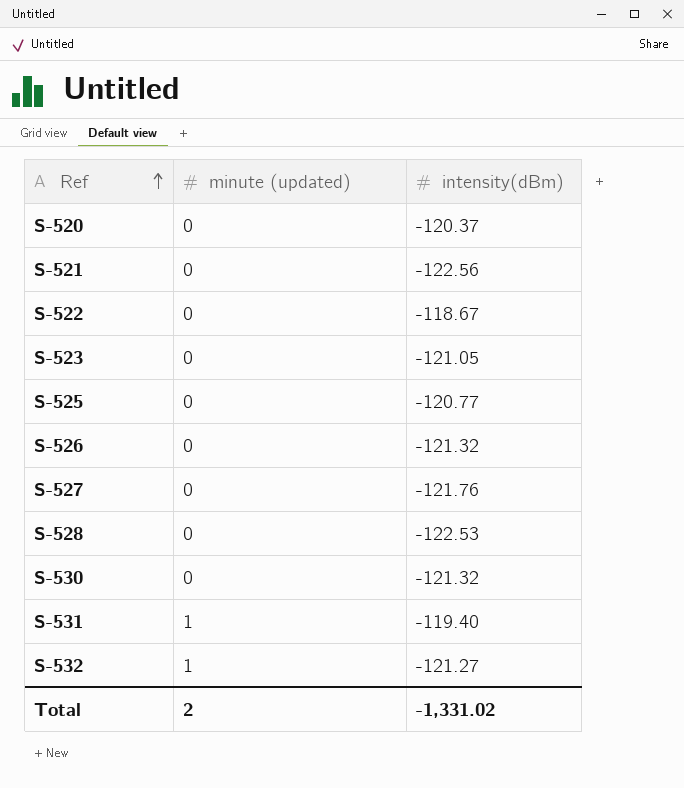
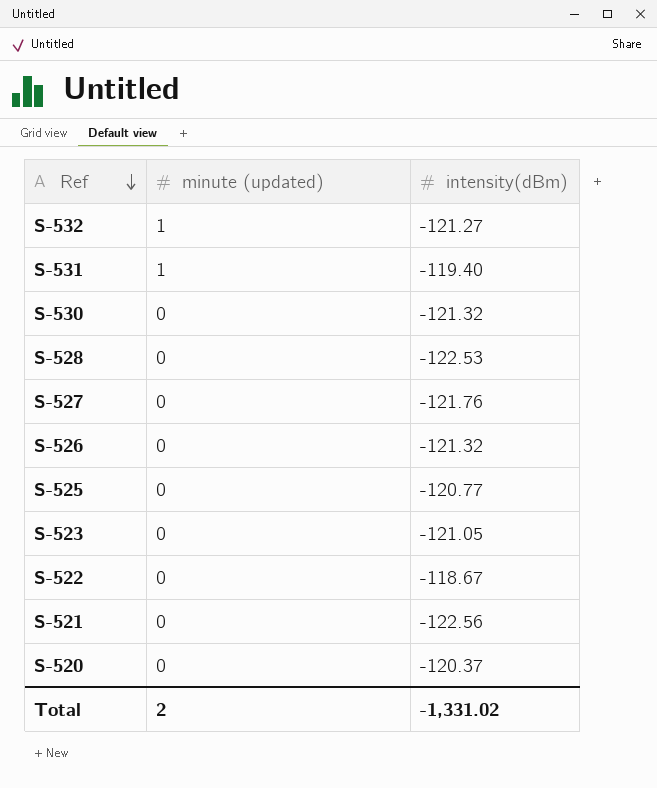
row order: Ref ascending -> Ref descending

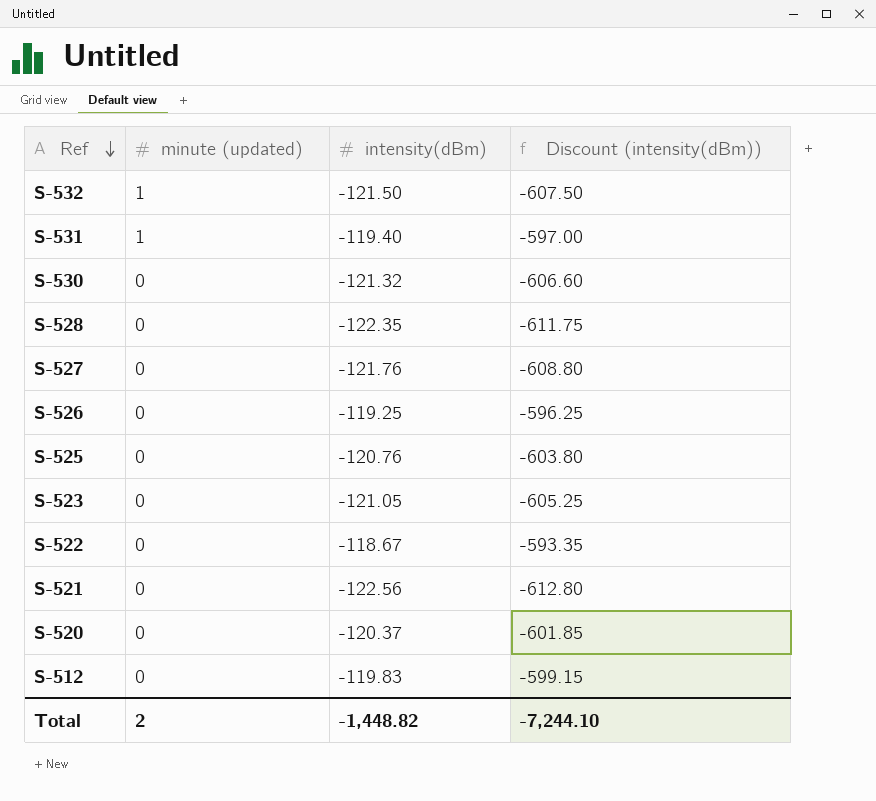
column Discount (intensity(dBm)) | formula: none -> [intensity(dBm)] * 5
S-532 | intensity(dBm): -121.27 -> -121.50
S-528 | intensity(dBm): -122.53 -> -122.35
S-526 | intensity(dBm): -121.32 -> -119.25
S-525 | intensity(dBm): -120.77 -> -120.76
row S-512: none -> 0 | -119.83 | -599.15
Total | intensity(dBm): -1,331.02 -> -1,448.82

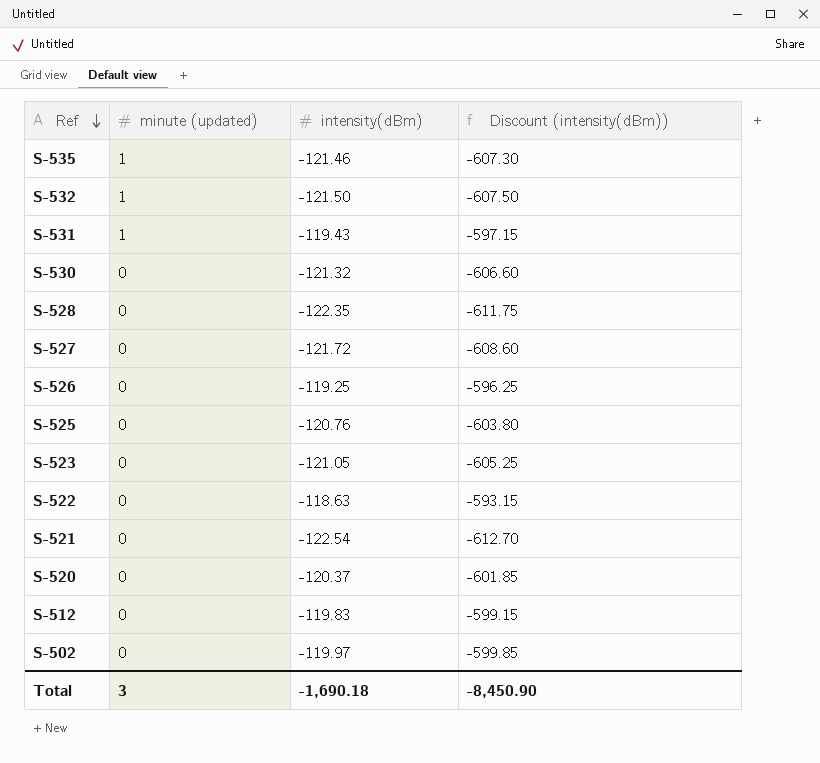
row S-535: none -> 1 | -121.46 | -607.30
S-531 | intensity(dBm): -119.40 -> -119.43
S-531 | Discount (intensity(dBm)): -597.00 -> -597.15
S-527 | intensity(dBm): -121.76 -> -121.72
S-527 | Discount (intensity(dBm)): -608.80 -> -608.60
S-522 | intensity(dBm): -118.67 -> -118.63
S-522 | Discount (intensity(dBm)): -593.35 -> -593.15
S-521 | intensity(dBm): -122.56 -> -122.54
S-521 | Discount (intensity(dBm)): -612.80 -> -612.70
row S-502: none -> 0 | -119.97 | -599.85
Total | minute (updated): 2 -> 3
Total | intensity(dBm): -1,448.82 -> -1,690.18
Total | Discount (intensity(dBm)): -7,244.10 -> -8,450.90

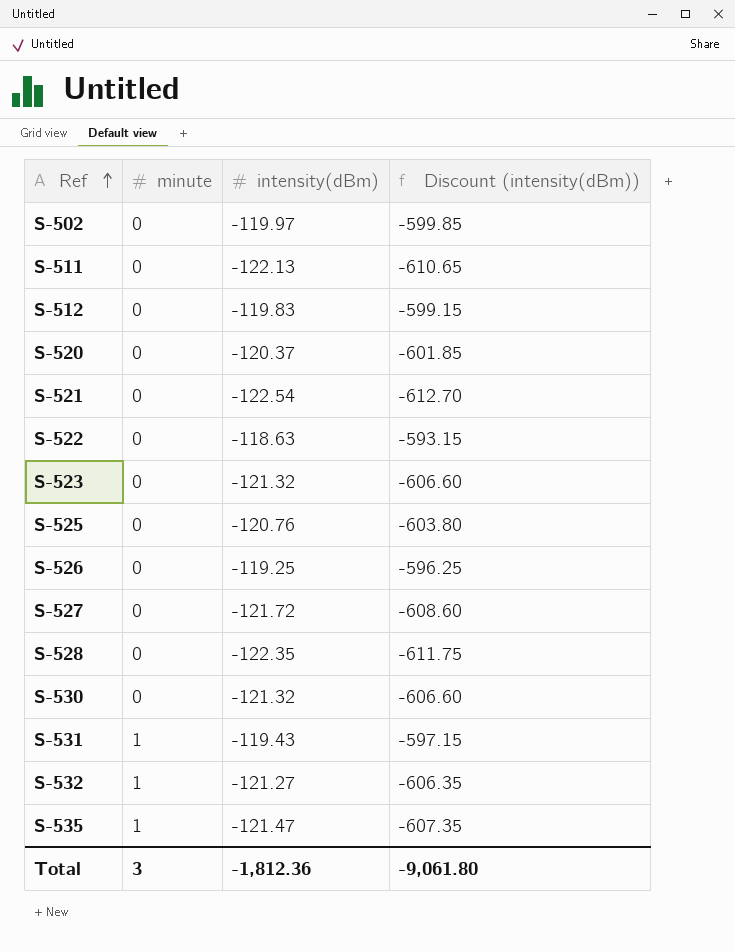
row order: Ref descending -> Ref ascending
column name: minute (updated) -> minute
row S-511: none -> 0 | -122.13 | -610.65
S-523 | intensity(dBm): -121.05 -> -121.32
S-523 | Discount (intensity(dBm)): -605.25 -> -606.60
S-532 | intensity(dBm): -121.50 -> -121.27
S-532 | Discount (intensity(dBm)): -607.50 -> -606.35
S-535 | intensity(dBm): -121.46 -> -121.47
S-535 | Discount (intensity(dBm)): -607.30 -> -607.35
Total | intensity(dBm): -1,690.18 -> -1,812.36
Total | Discount (intensity(dBm)): -8,450.90 -> -9,061.80

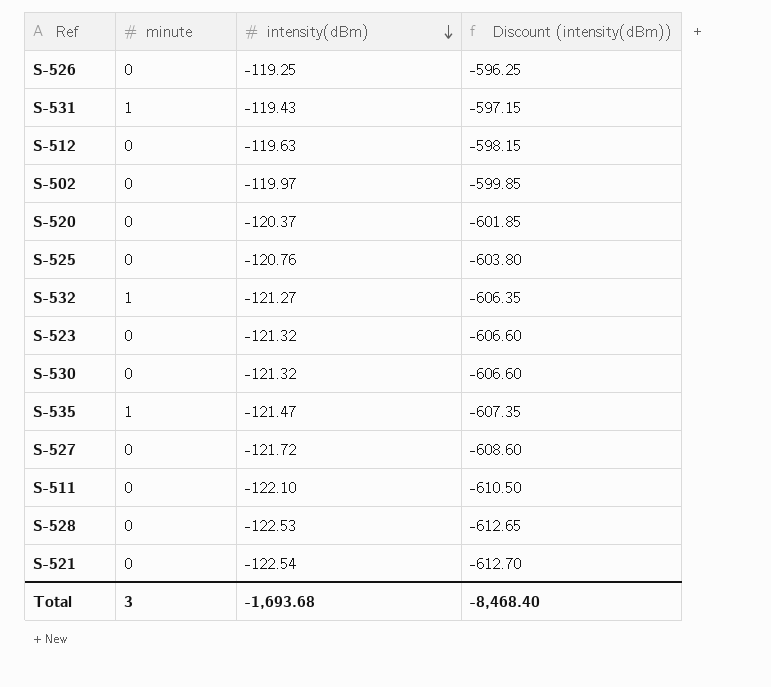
row order: Ref ascending -> intensity(dBm) descending
row S-522: 0 | -118.63 | -593.15 -> none
S-512 | intensity(dBm): -119.83 -> -119.63
S-512 | Discount (intensity(dBm)): -599.15 -> -598.15
S-511 | intensity(dBm): -122.13 -> -122.10
S-511 | Discount (intensity(dBm)): -610.65 -> -610.50
S-528 | intensity(dBm): -122.35 -> -122.53
S-528 | Discount (intensity(dBm)): -611.75 -> -612.65
Total | intensity(dBm): -1,812.36 -> -1,693.68
Total | Discount (intensity(dBm)): -9,061.80 -> -8,468.40

